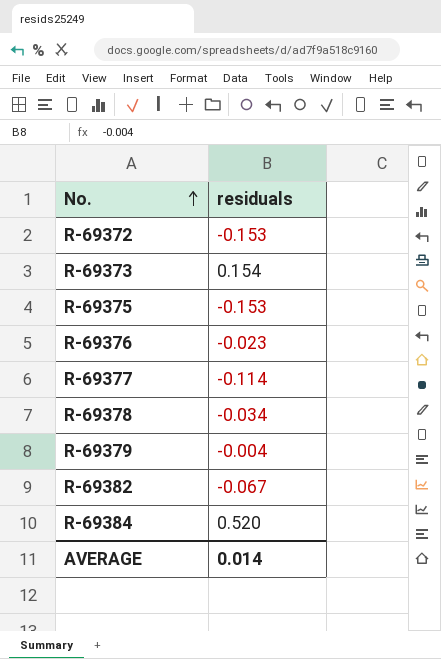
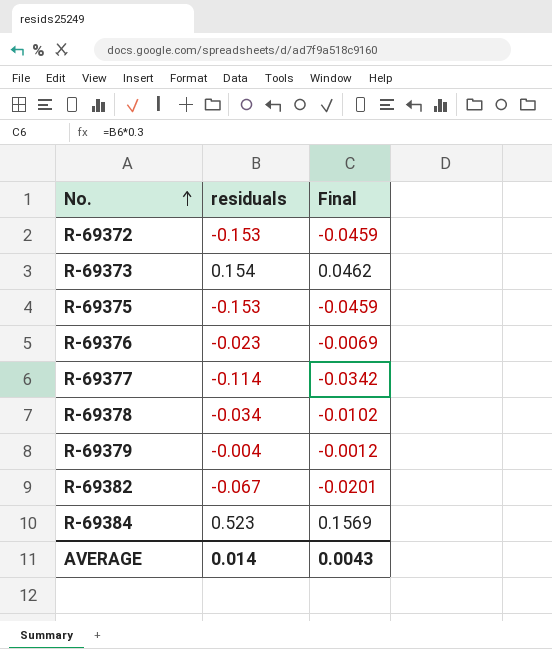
column Final | formula: none -> [residuals] * 0.3
R-69384 | residuals: 0.520 -> 0.523

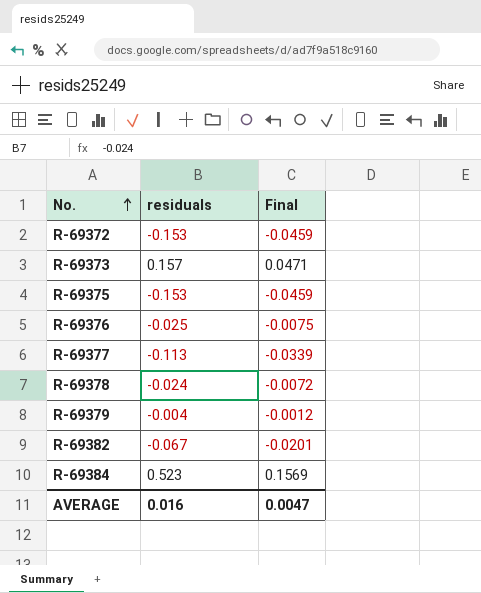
R-69373 | residuals: 0.154 -> 0.157
R-69373 | Final: 0.0462 -> 0.0471
R-69376 | residuals: -0.023 -> -0.025
R-69376 | Final: -0.0069 -> -0.0075
R-69377 | residuals: -0.114 -> -0.113
R-69377 | Final: -0.0342 -> -0.0339
R-69378 | residuals: -0.034 -> -0.024
R-69378 | Final: -0.0102 -> -0.0072
AVERAGE | residuals: 0.014 -> 0.016
AVERAGE | Final: 0.0043 -> 0.0047

